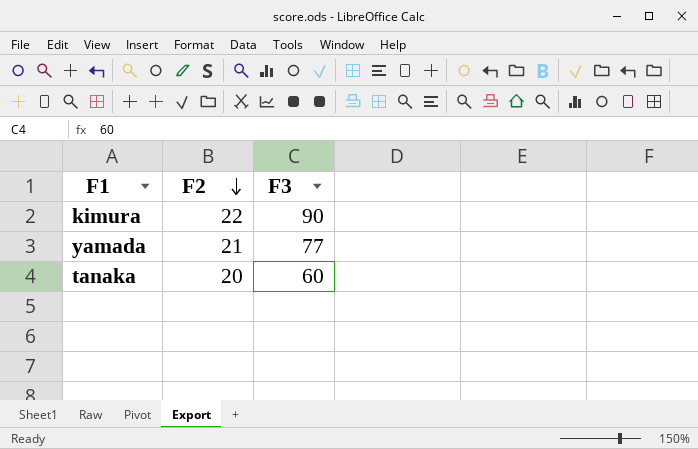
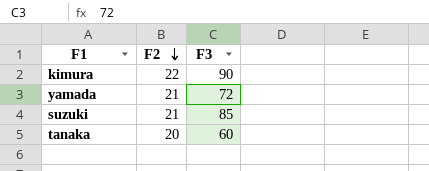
yamada | F3: 77 -> 72
row suzuki: none -> 21 | 85

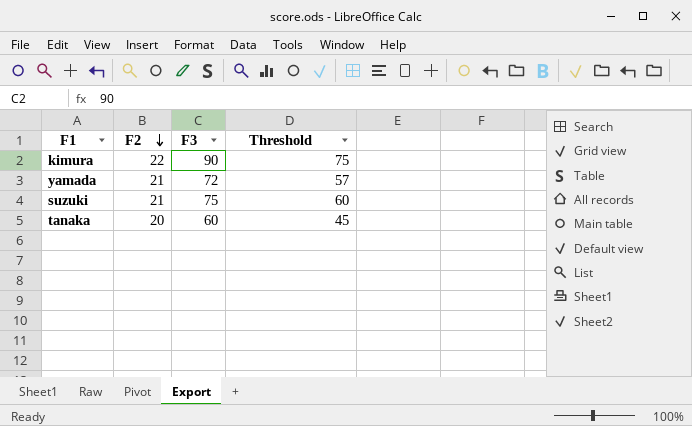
column Threshold | formula: none -> [F3] - 15
suzuki | F3: 85 -> 75

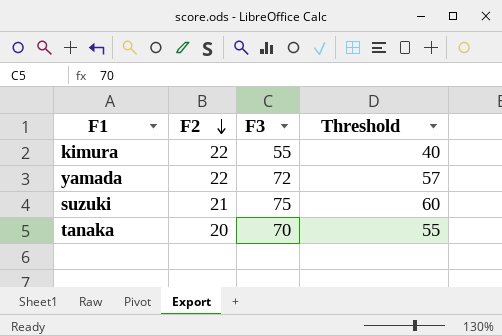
kimura | F3: 90 -> 55
kimura | Threshold: 75 -> 40
yamada | F2: 21 -> 22
tanaka | F3: 60 -> 70
tanaka | Threshold: 45 -> 55

